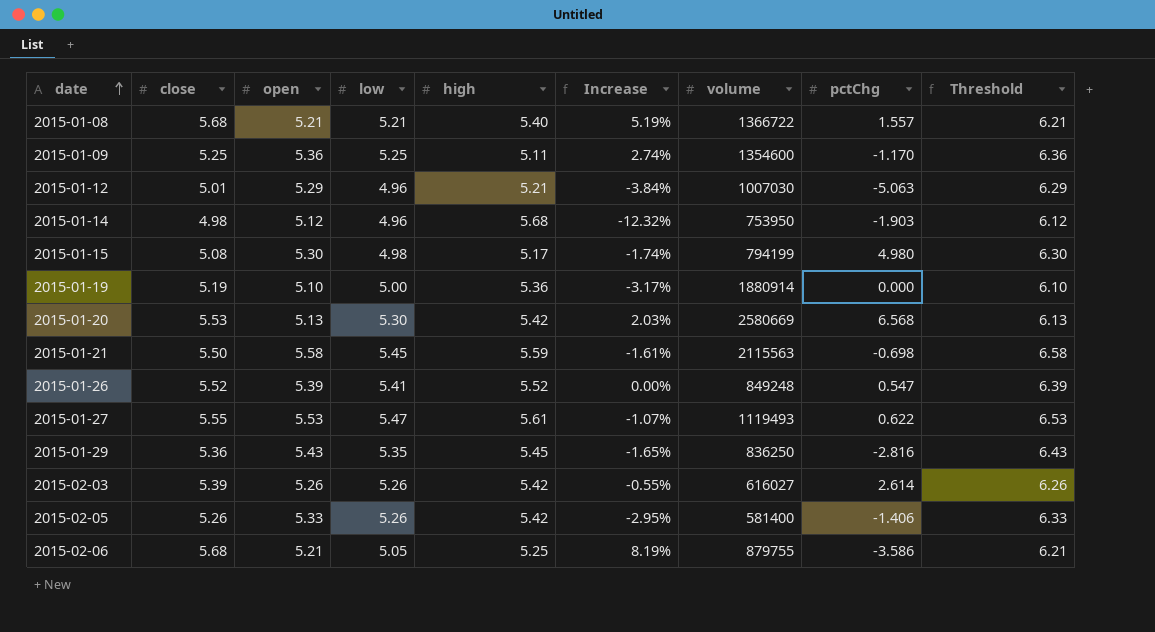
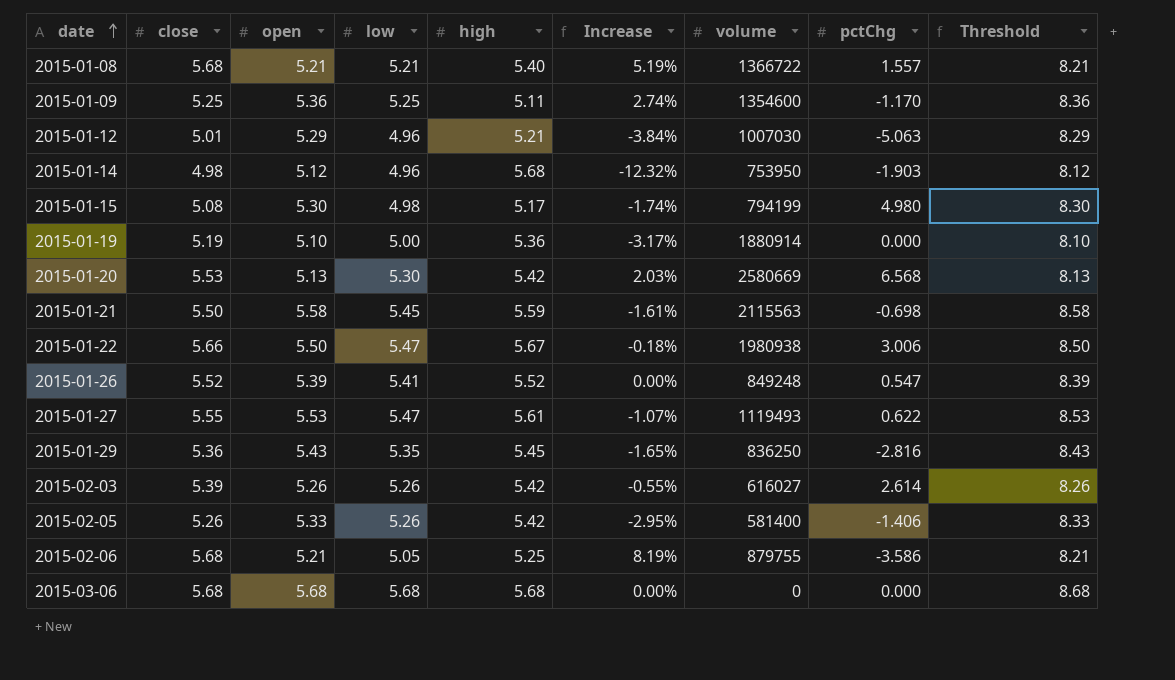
column Threshold | formula: [open] + 1 -> [open] + 3
row 2015-01-22: none -> 5.66 | 5.50 | 5.47 | 5.67 | -0.18% | 1980938 | 3.006 | 8.50
row 2015-03-06: none -> 5.68 | 5.68 | 5.68 | 5.68 | 0.00% | 0 | 0.000 | 8.68

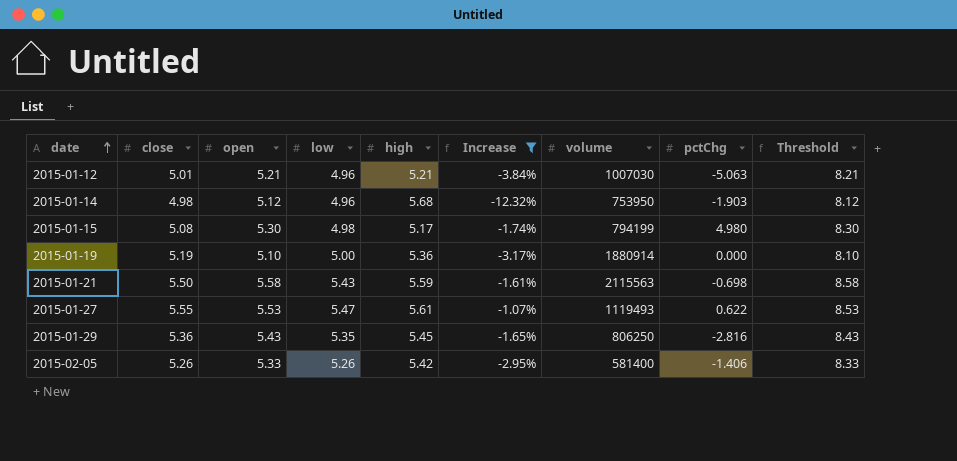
filter: none -> Increase <= -1.07%
2015-01-12 | open: 5.29 -> 5.21
2015-01-12 | Threshold: 8.29 -> 8.21
2015-01-21 | low: 5.45 -> 5.43
2015-01-29 | volume: 836250 -> 806250

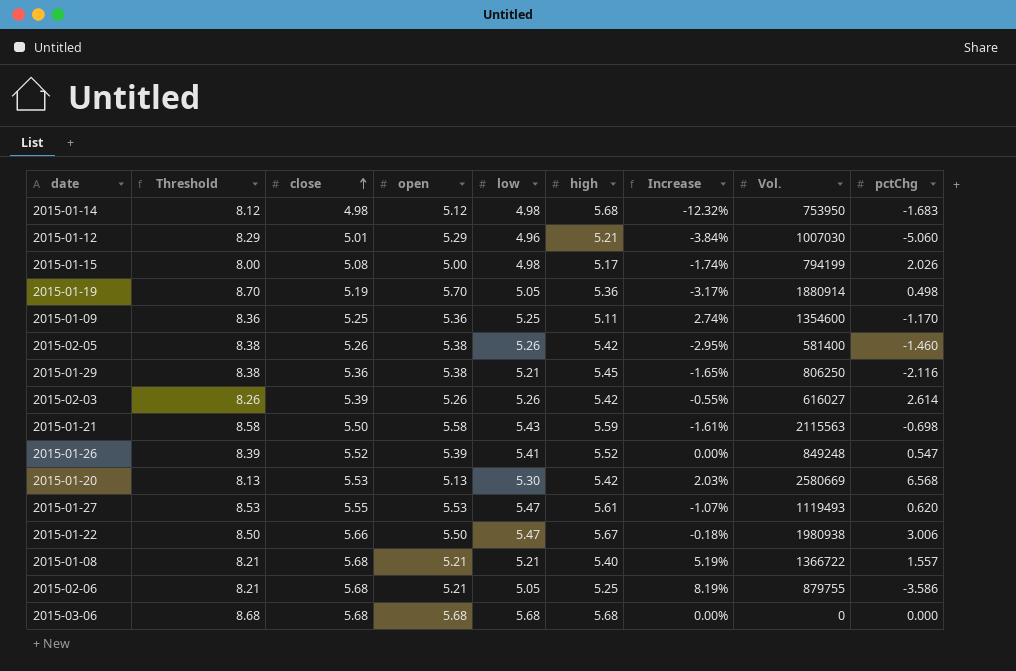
filter: Increase <= -1.07% -> none
row order: date ascending -> close ascending
column Threshold | position: 9 -> 2
column name: volume -> Vol.
2015-01-14 | low: 4.96 -> 4.98
2015-01-14 | pctChg: -1.903 -> -1.683
2015-01-12 | Threshold: 8.21 -> 8.29
2015-01-12 | open: 5.21 -> 5.29
2015-01-12 | pctChg: -5.063 -> -5.060
2015-01-15 | Threshold: 8.30 -> 8.00
2015-01-15 | open: 5.30 -> 5.00
2015-01-15 | pctChg: 4.980 -> 2.026
2015-01-19 | Threshold: 8.10 -> 8.70
2015-01-19 | open: 5.10 -> 5.70
2015-01-19 | low: 5.00 -> 5.05
2015-01-19 | pctChg: 0.000 -> 0.498
2015-02-05 | Threshold: 8.33 -> 8.38
2015-02-05 | open: 5.33 -> 5.38
2015-02-05 | pctChg: -1.406 -> -1.460
2015-01-29 | Threshold: 8.43 -> 8.38
2015-01-29 | open: 5.43 -> 5.38
2015-01-29 | low: 5.35 -> 5.21
2015-01-29 | pctChg: -2.816 -> -2.116
2015-01-27 | pctChg: 0.622 -> 0.620

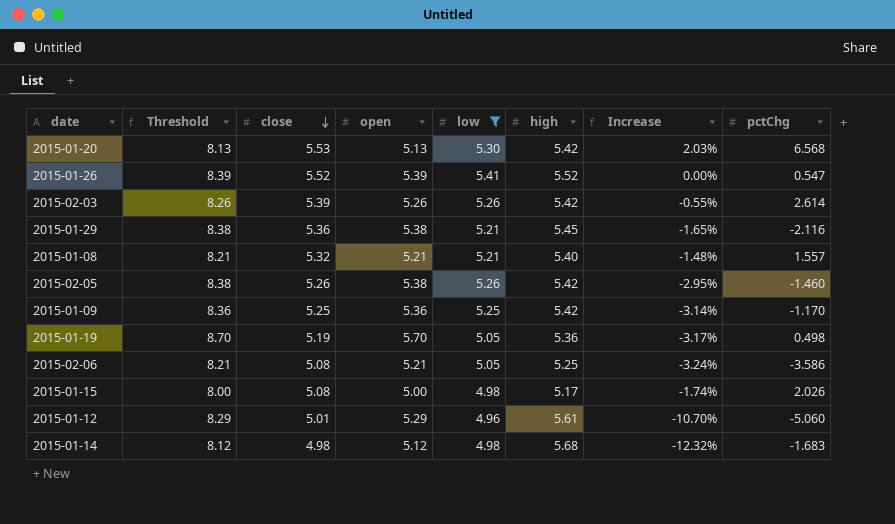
filter: none -> low <= 5.41
row order: close ascending -> close descending
column Vol. | position: 8 -> none
2015-01-08 | close: 5.68 -> 5.32
2015-01-08 | Increase: 5.19% -> -1.48%
2015-01-09 | high: 5.11 -> 5.42
2015-01-09 | Increase: 2.74% -> -3.14%
2015-02-06 | close: 5.68 -> 5.08
2015-02-06 | Increase: 8.19% -> -3.24%
2015-01-12 | high: 5.21 -> 5.61
2015-01-12 | Increase: -3.84% -> -10.70%

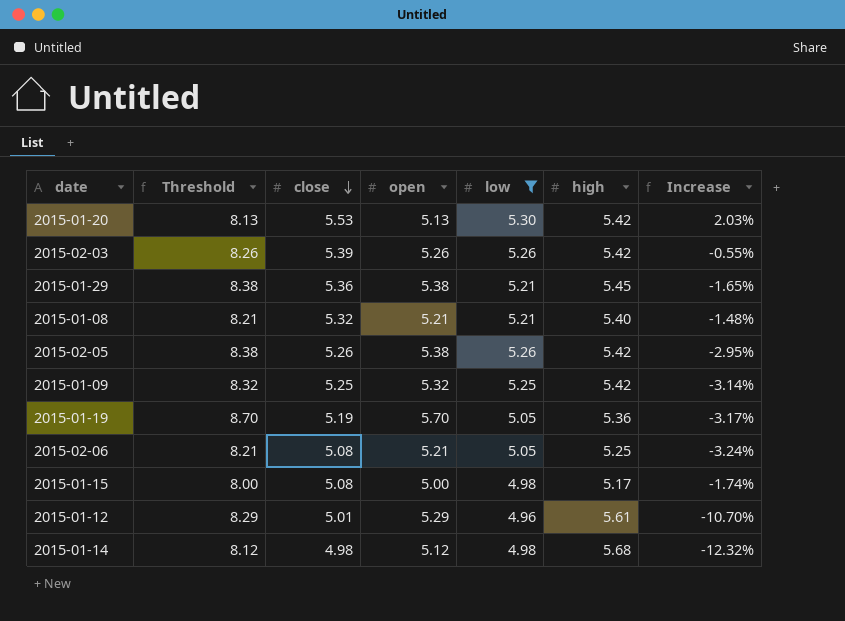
column pctChg | position: 8 -> none
row 2015-01-26: 8.39 | 5.52 | 5.39 | 5.41 | 5.52 | 0.00% | 0.547 -> none
2015-01-09 | Threshold: 8.36 -> 8.32
2015-01-09 | open: 5.36 -> 5.32

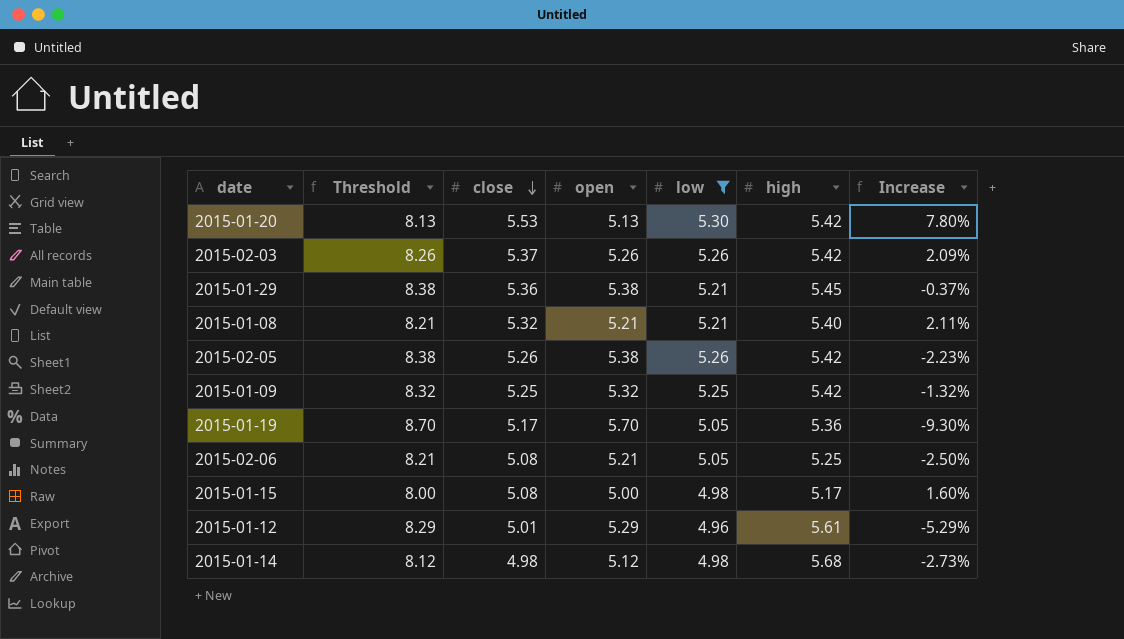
column Increase | formula: ([close] - [high]) / [high] -> ([close] - [open]) / [open]
2015-02-03 | close: 5.39 -> 5.37
2015-01-19 | close: 5.19 -> 5.17

